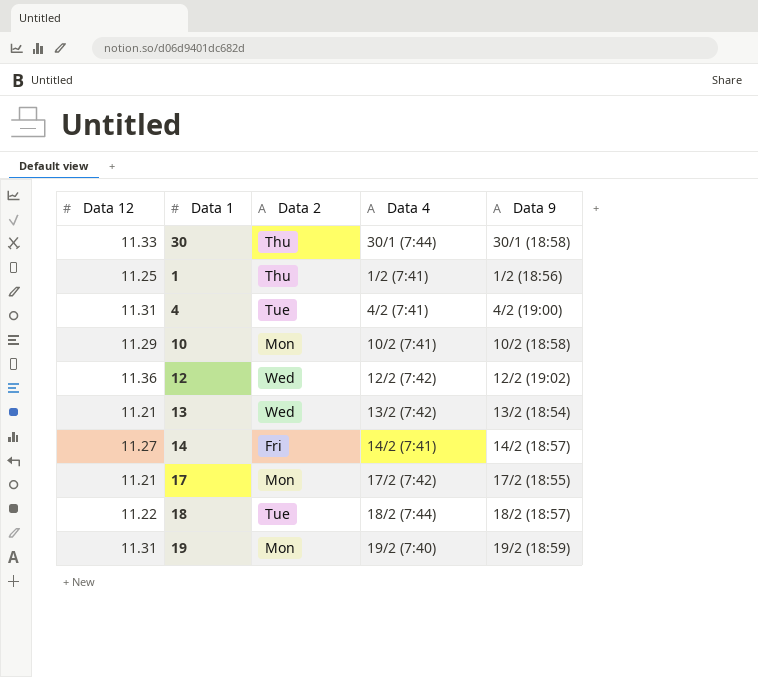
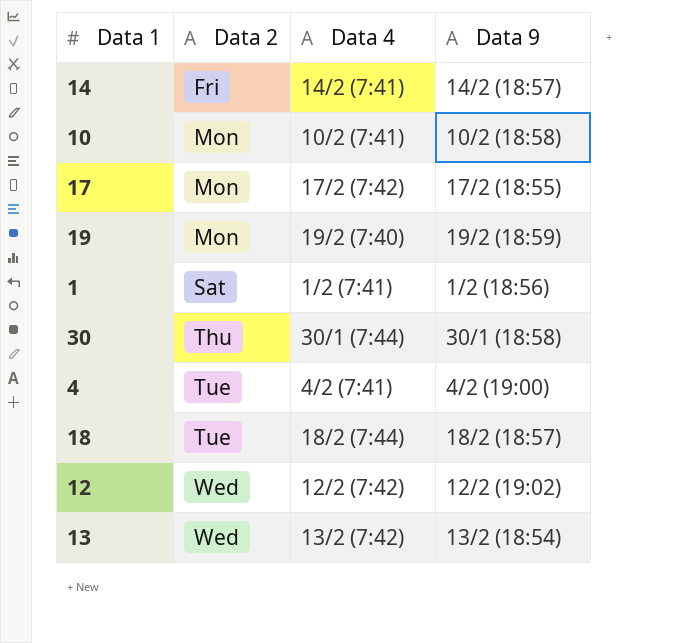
row order: none -> Data 2 ascending
column Data 12 | position: 1 -> none
1 | Data 2: Thu -> Sat

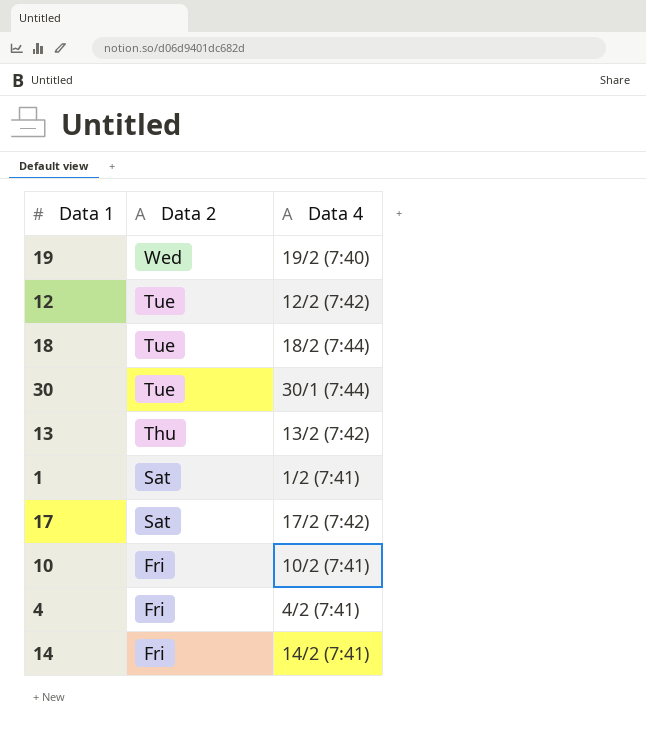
row order: Data 2 ascending -> Data 2 descending
column Data 9 | position: 4 -> none
19 | Data 2: Mon -> Wed
12 | Data 2: Wed -> Tue
30 | Data 2: Thu -> Tue
13 | Data 2: Wed -> Thu
17 | Data 2: Mon -> Sat
10 | Data 2: Mon -> Fri
4 | Data 2: Tue -> Fri

